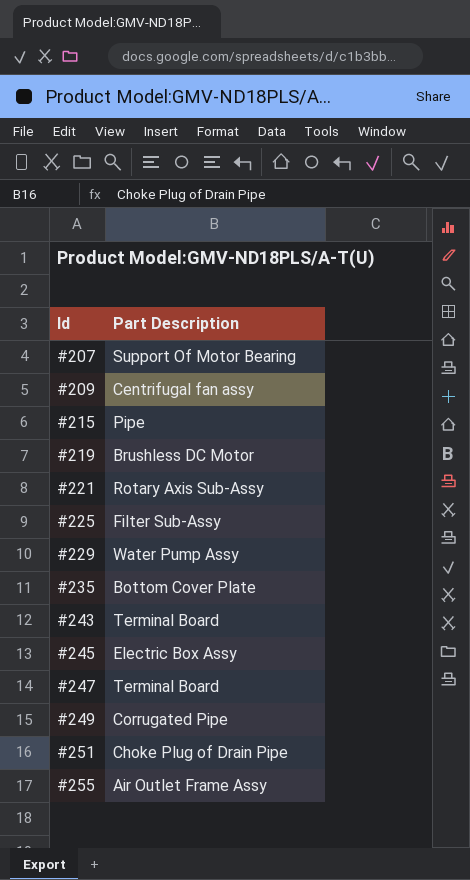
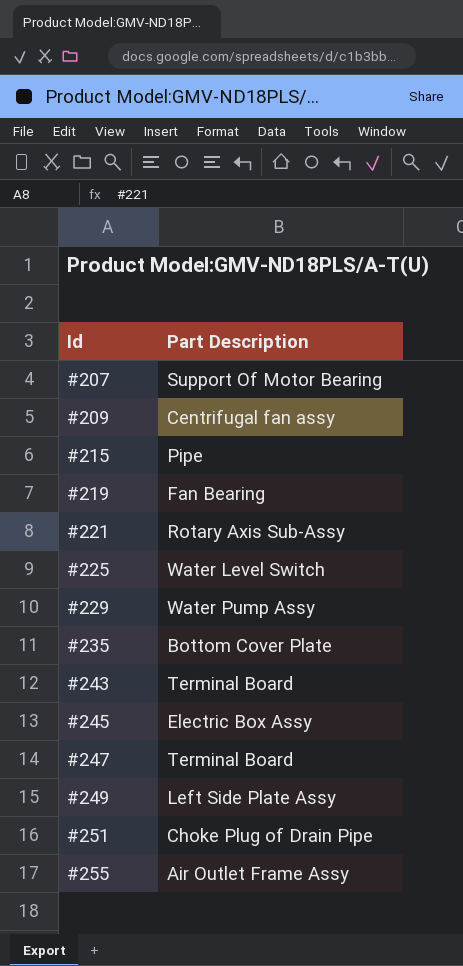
#219 | Part Description: Brushless DC Motor -> Fan Bearing
#225 | Part Description: Filter Sub-Assy -> Water Level Switch
#249 | Part Description: Corrugated Pipe -> Left Side Plate Assy

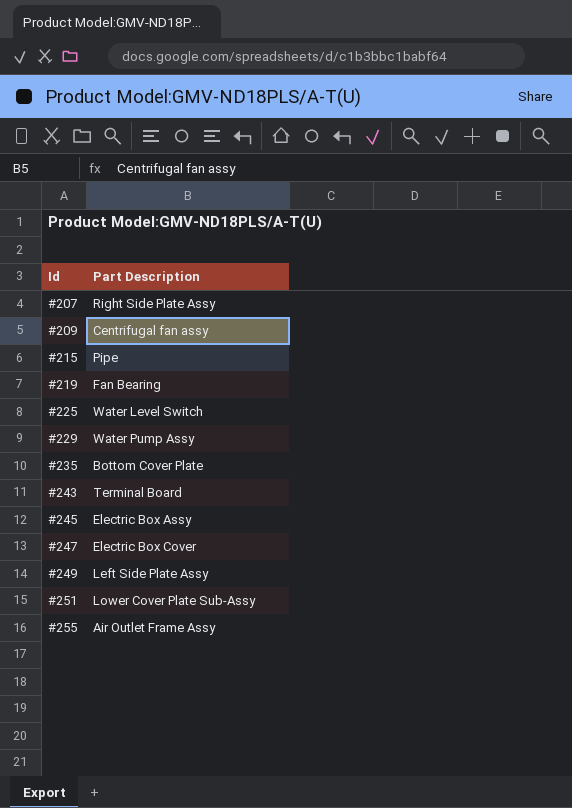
row #221: Rotary Axis Sub-Assy -> none
#207 | Part Description: Support Of Motor Bearing -> Right Side Plate Assy
#247 | Part Description: Terminal Board -> Electric Box Cover
#251 | Part Description: Choke Plug of Drain Pipe -> Lower Cover Plate Sub-Assy

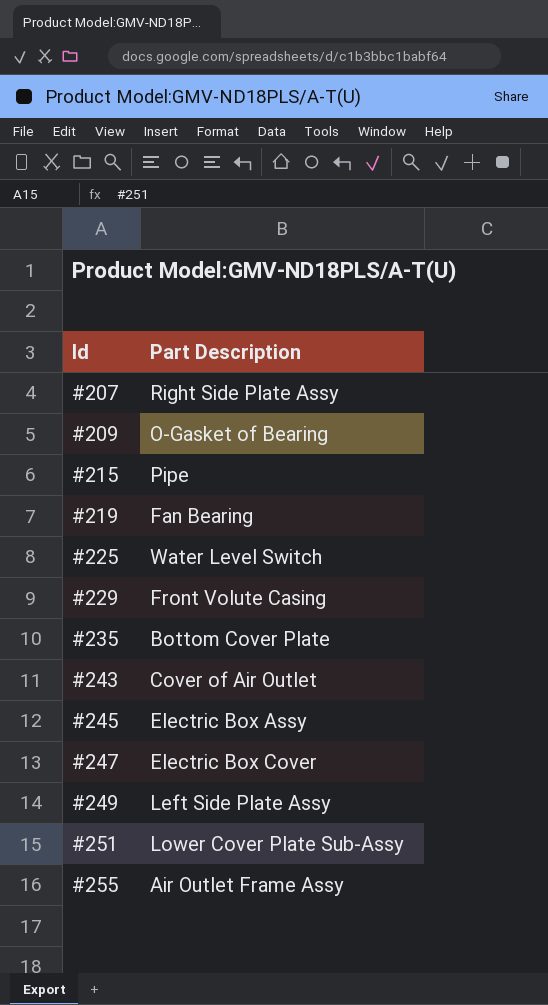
#209 | Part Description: Centrifugal fan assy -> O-Gasket of Bearing
#229 | Part Description: Water Pump Assy -> Front Volute Casing
#243 | Part Description: Terminal Board -> Cover of Air Outlet

